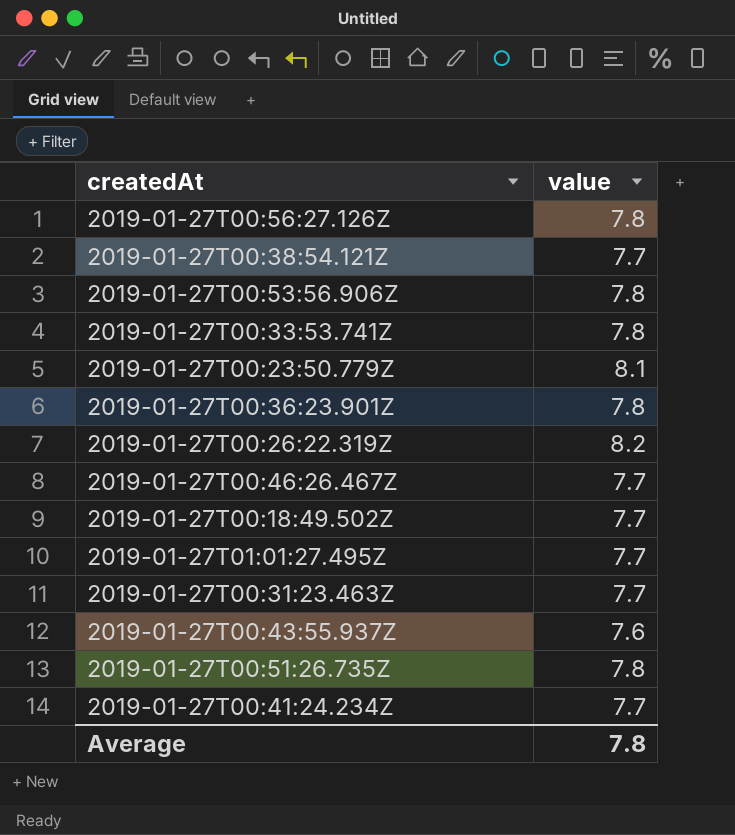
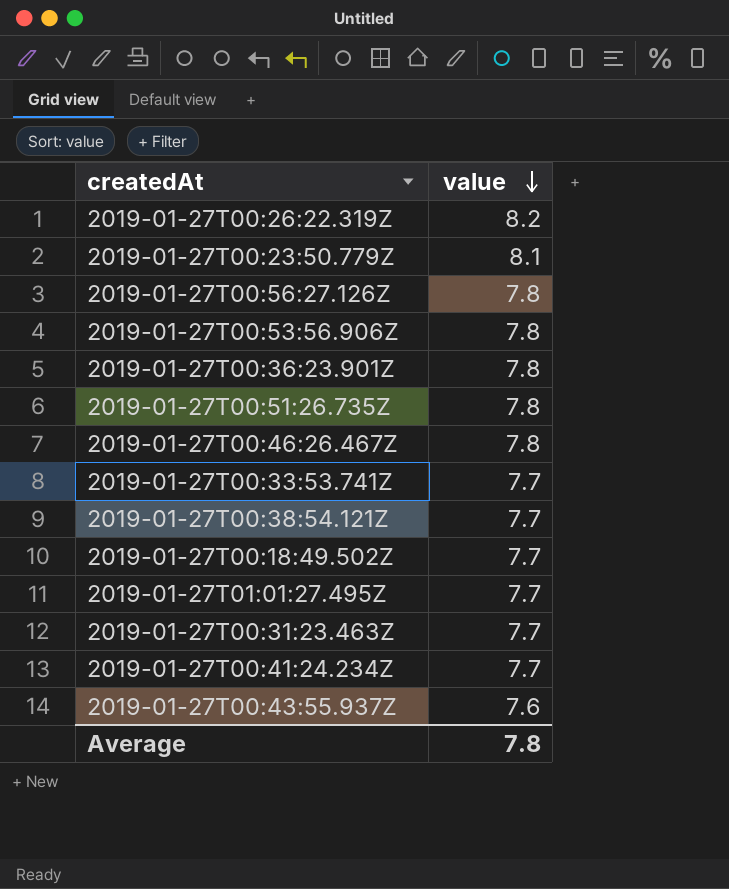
row order: none -> value descending
2019-01-27T00:46:26.467Z | value: 7.7 -> 7.8
2019-01-27T00:33:53.741Z | value: 7.8 -> 7.7

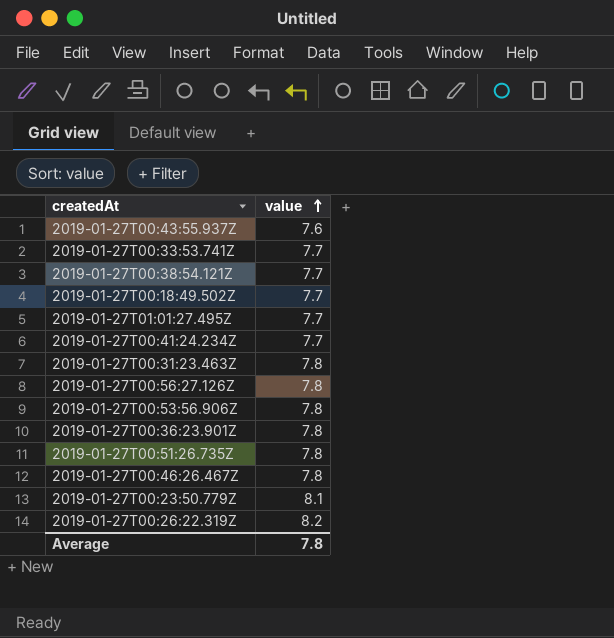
row order: value descending -> value ascending
2019-01-27T00:31:23.463Z | value: 7.7 -> 7.8

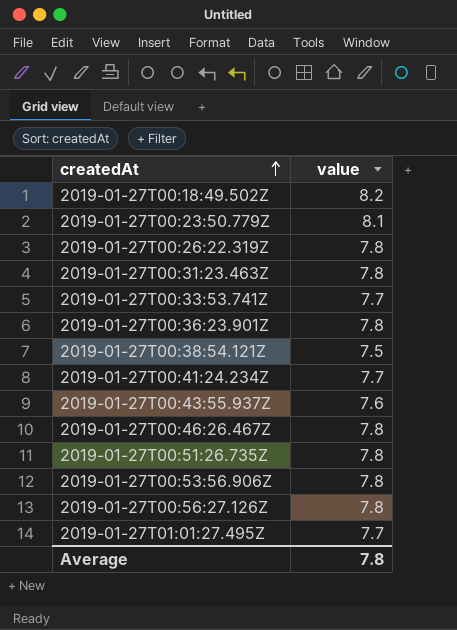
row order: value ascending -> createdAt ascending
2019-01-27T00:18:49.502Z | value: 7.7 -> 8.2
2019-01-27T00:26:22.319Z | value: 8.2 -> 7.8
2019-01-27T00:38:54.121Z | value: 7.7 -> 7.5

